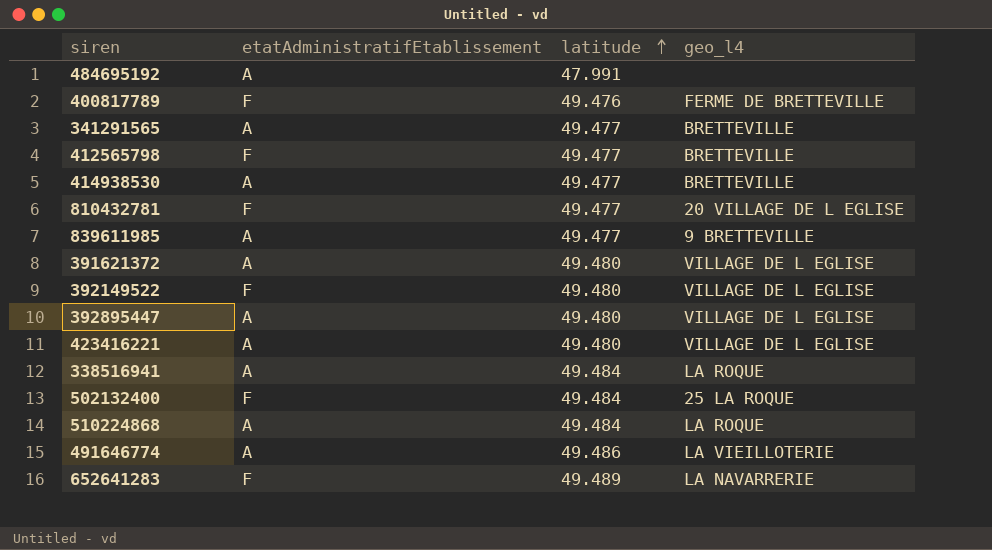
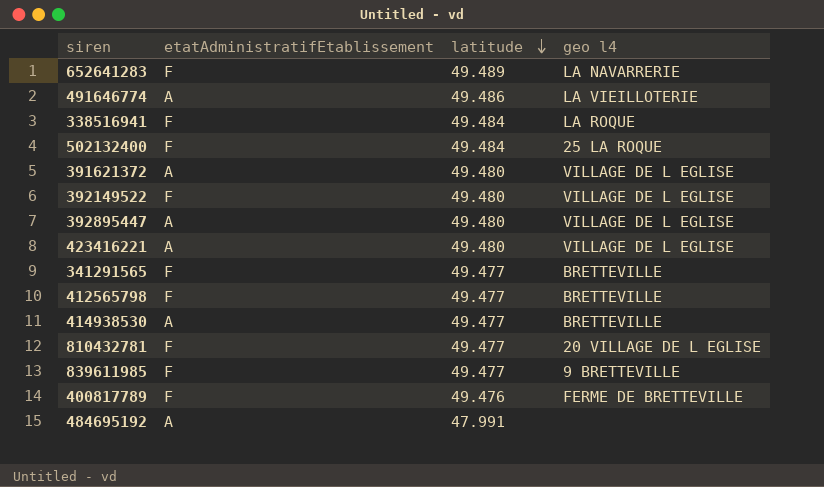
row order: latitude ascending -> latitude descending
column name: geo_l4 -> geo l4
row 510224868: A | 49.484 | LA ROQUE -> none
338516941 | etatAdministratifEtablissement: A -> F
341291565 | etatAdministratifEtablissement: A -> F
839611985 | etatAdministratifEtablissement: A -> F

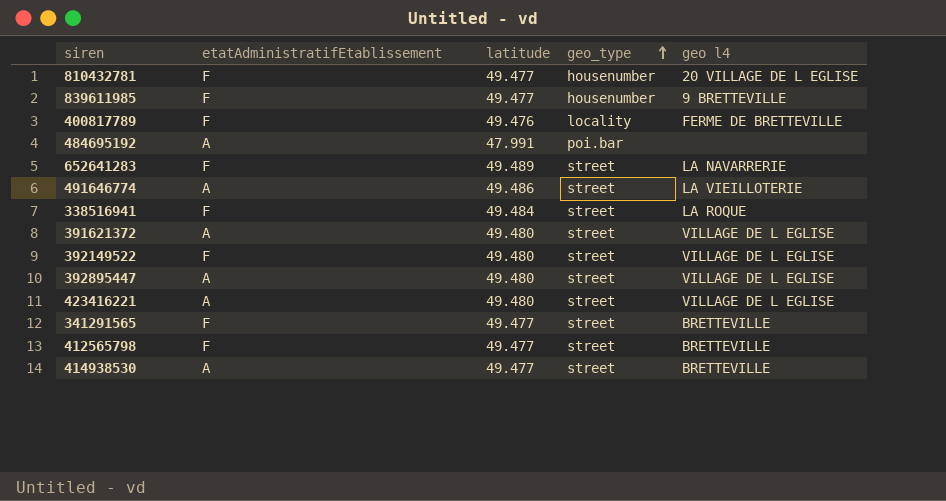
row order: latitude descending -> geo_type ascending
column geo_type | position: none -> 4
row 502132400: F | 49.484 | 25 LA ROQUE -> none

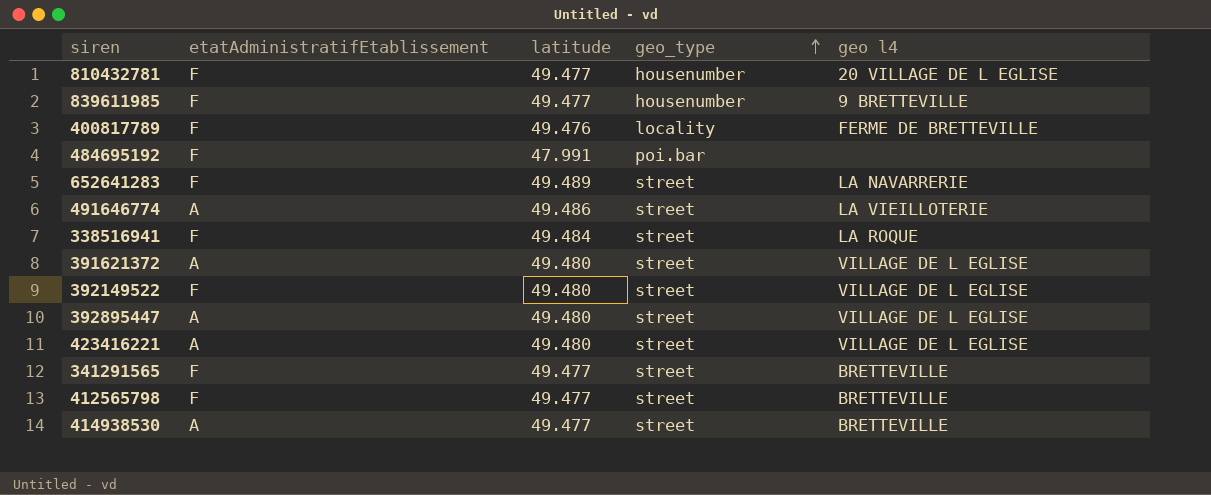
484695192 | etatAdministratifEtablissement: A -> F

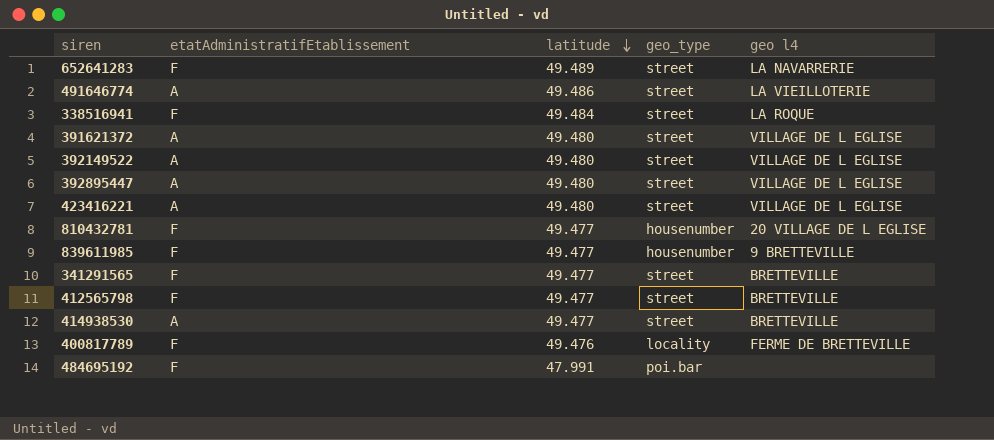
row order: geo_type ascending -> latitude descending
392149522 | etatAdministratifEtablissement: F -> A

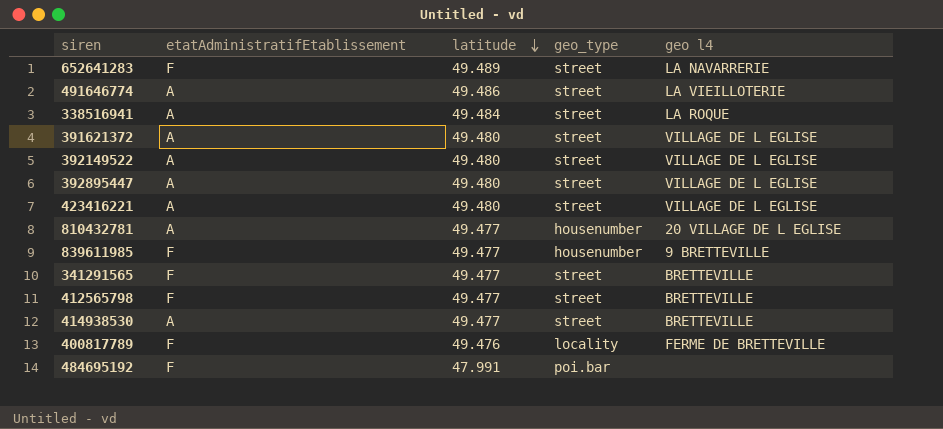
338516941 | etatAdministratifEtablissement: F -> A
810432781 | etatAdministratifEtablissement: F -> A

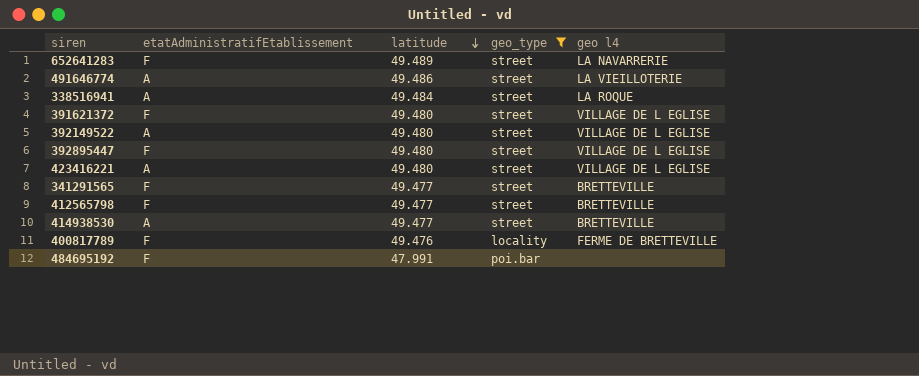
filter: none -> geo_type != housenumber
391621372 | etatAdministratifEtablissement: A -> F
392895447 | etatAdministratifEtablissement: A -> F

